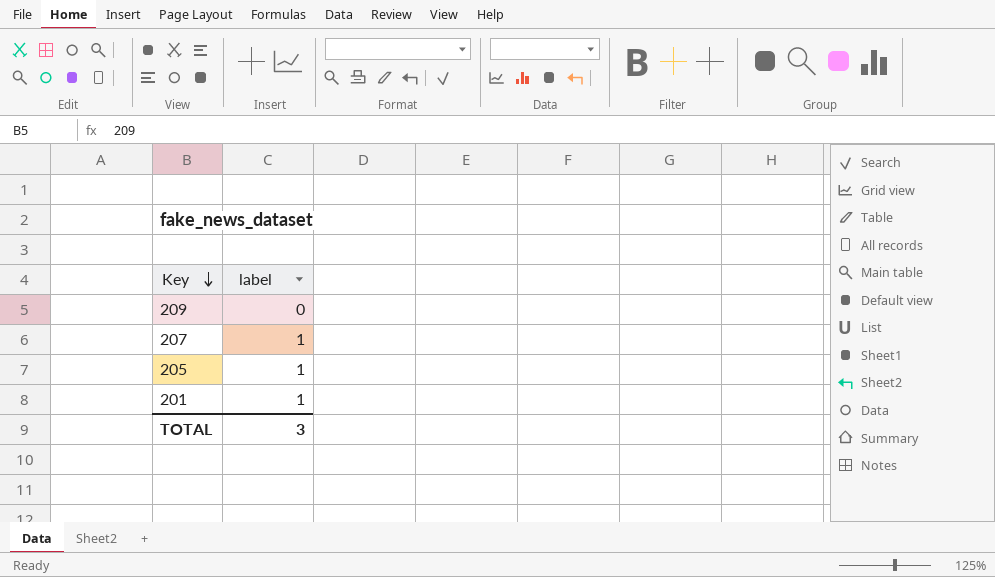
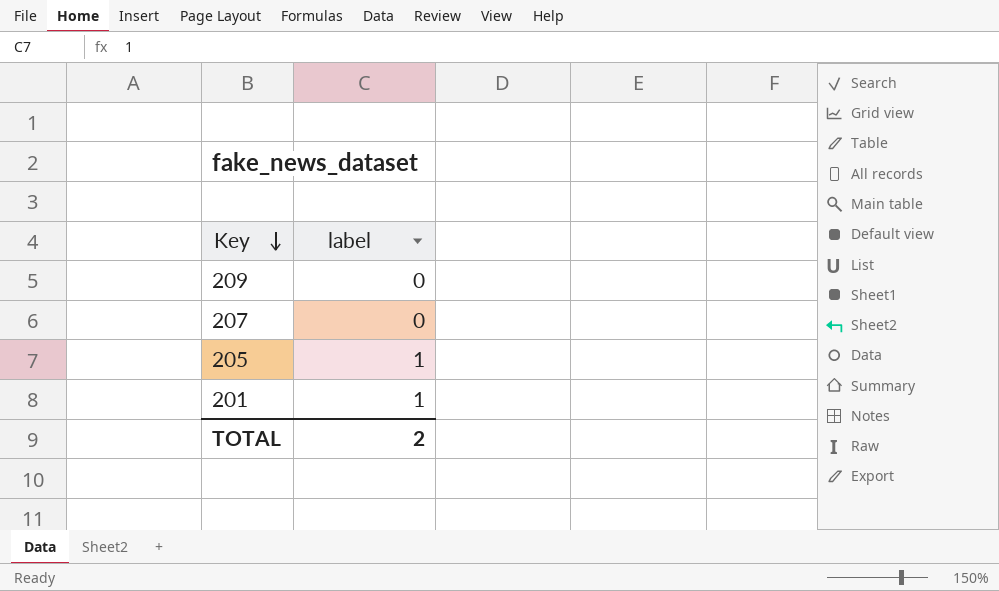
207 | label: 1 -> 0
TOTAL | label: 3 -> 2

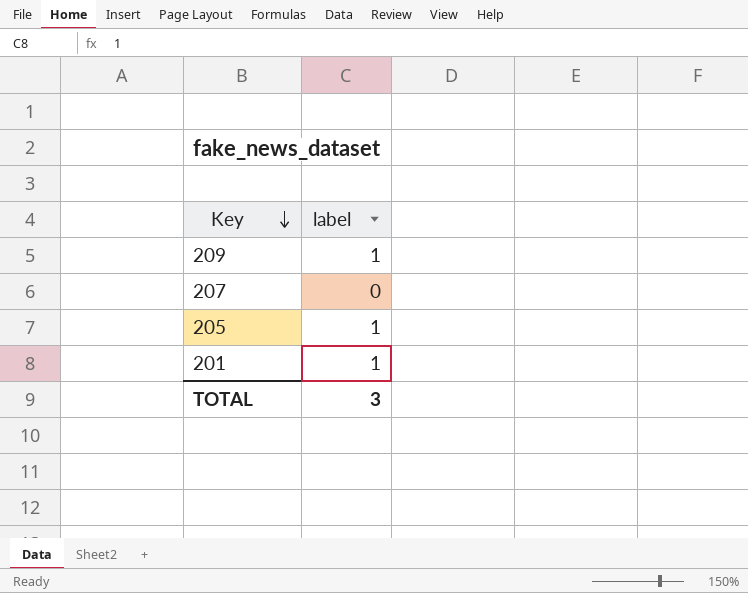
209 | label: 0 -> 1
TOTAL | label: 2 -> 3

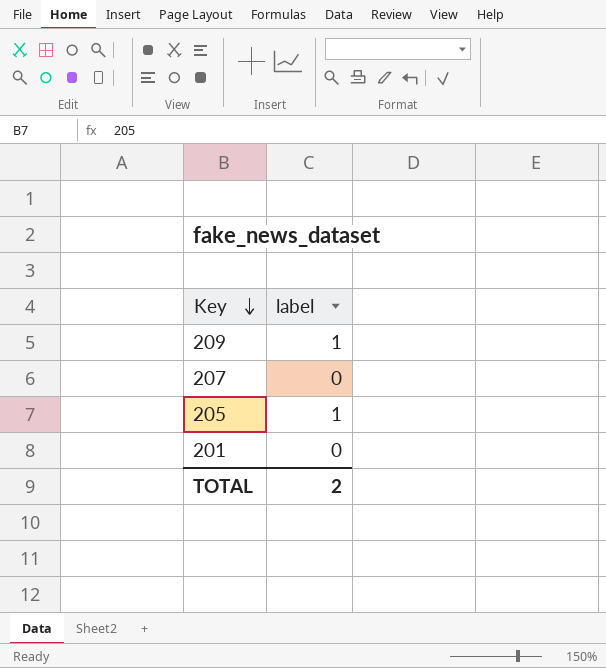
201 | label: 1 -> 0
TOTAL | label: 3 -> 2

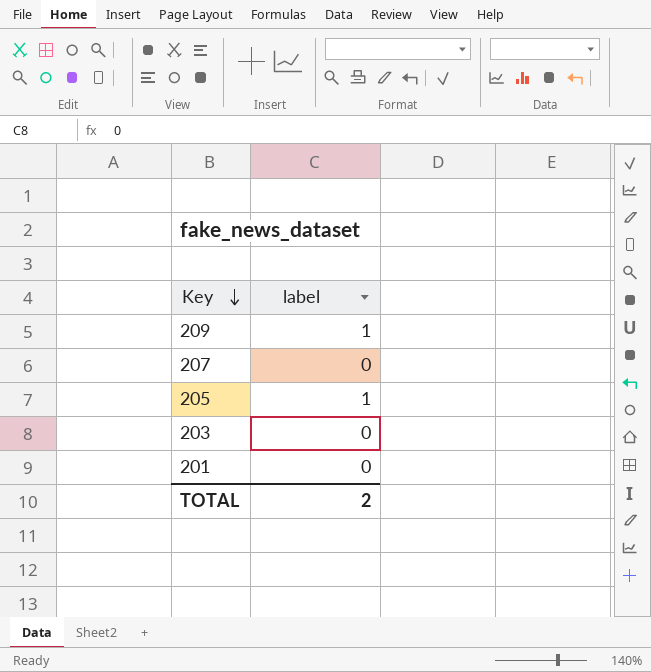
row 203: none -> 0

